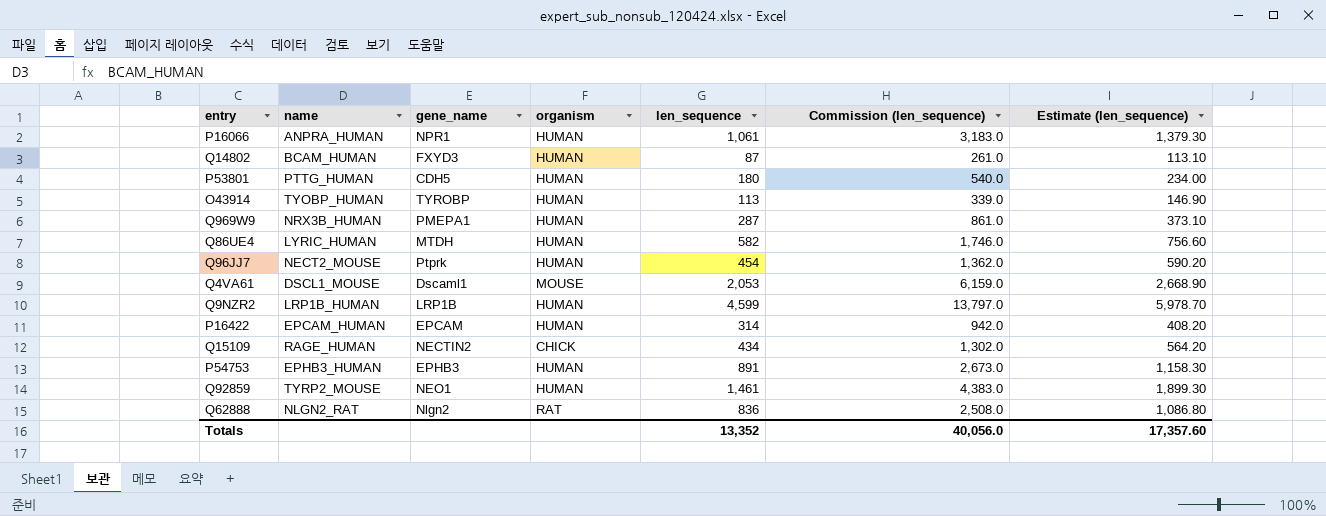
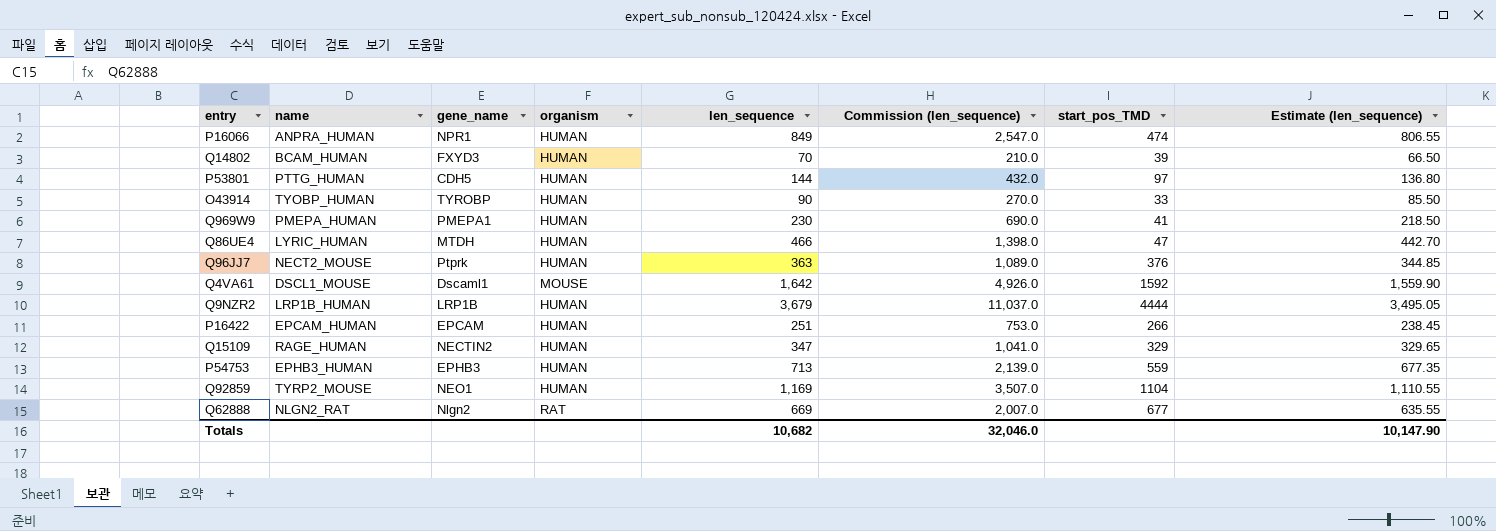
column start_pos_TMD | position: none -> 7
column Estimate (len_sequence) | formula: [len_sequence] * 1.3 -> [len_sequence] * 0.95
P16066 | len_sequence: 1,061 -> 849
P16066 | Commission (len_sequence): 3,183.0 -> 2,547.0
Q14802 | len_sequence: 87 -> 70
Q14802 | Commission (len_sequence): 261.0 -> 210.0
P53801 | len_sequence: 180 -> 144
P53801 | Commission (len_sequence): 540.0 -> 432.0
O43914 | len_sequence: 113 -> 90
O43914 | Commission (len_sequence): 339.0 -> 270.0
Q969W9 | name: NRX3B_HUMAN -> PMEPA_HUMAN
Q969W9 | len_sequence: 287 -> 230
Q969W9 | Commission (len_sequence): 861.0 -> 690.0
Q86UE4 | len_sequence: 582 -> 466
Q86UE4 | Commission (len_sequence): 1,746.0 -> 1,398.0
Q96JJ7 | len_sequence: 454 -> 363
Q96JJ7 | Commission (len_sequence): 1,362.0 -> 1,089.0
Q4VA61 | len_sequence: 2,053 -> 1,642
Q4VA61 | Commission (len_sequence): 6,159.0 -> 4,926.0
Q9NZR2 | len_sequence: 4,599 -> 3,679
Q9NZR2 | Commission (len_sequence): 13,797.0 -> 11,037.0
P16422 | len_sequence: 314 -> 251
P16422 | Commission (len_sequence): 942.0 -> 753.0
Q15109 | organism: CHICK -> HUMAN
Q15109 | len_sequence: 434 -> 347
Q15109 | Commission (len_sequence): 1,302.0 -> 1,041.0
P54753 | len_sequence: 891 -> 713
P54753 | Commission (len_sequence): 2,673.0 -> 2,139.0
Q92859 | len_sequence: 1,461 -> 1,169
Q92859 | Commission (len_sequence): 4,383.0 -> 3,507.0
Q62888 | len_sequence: 836 -> 669
Q62888 | Commission (len_sequence): 2,508.0 -> 2,007.0
Totals | len_sequence: 13,352 -> 10,682
Totals | Commission (len_sequence): 40,056.0 -> 32,046.0
Totals | Estimate (len_sequence): 17,357.60 -> 10,147.90

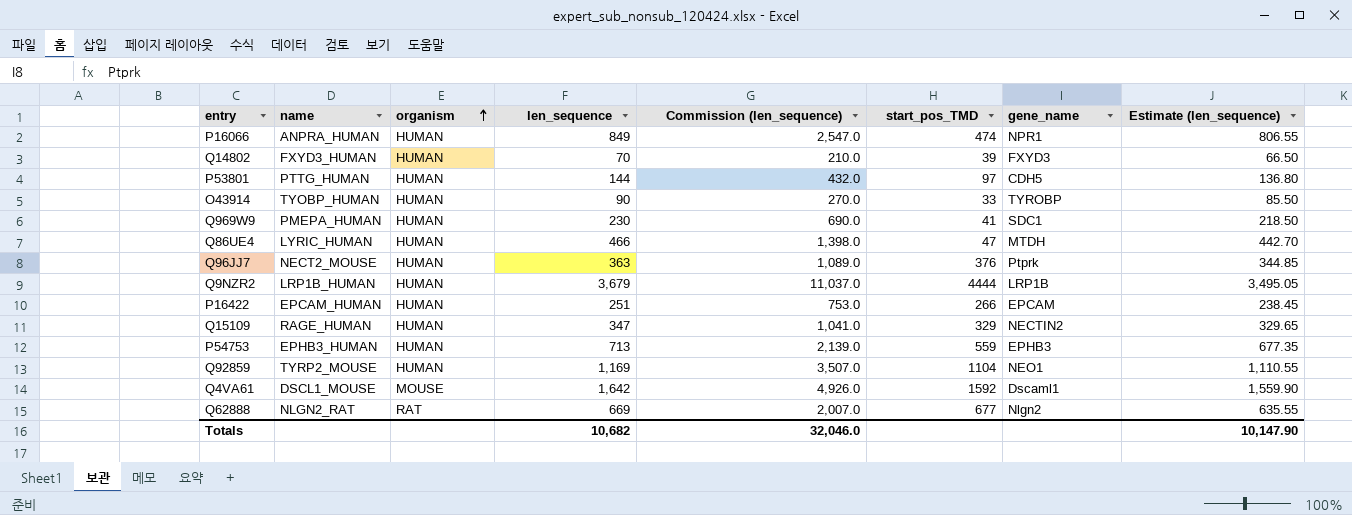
row order: none -> organism ascending
column gene_name | position: 3 -> 7
Q14802 | name: BCAM_HUMAN -> FXYD3_HUMAN
Q969W9 | gene_name: PMEPA1 -> SDC1

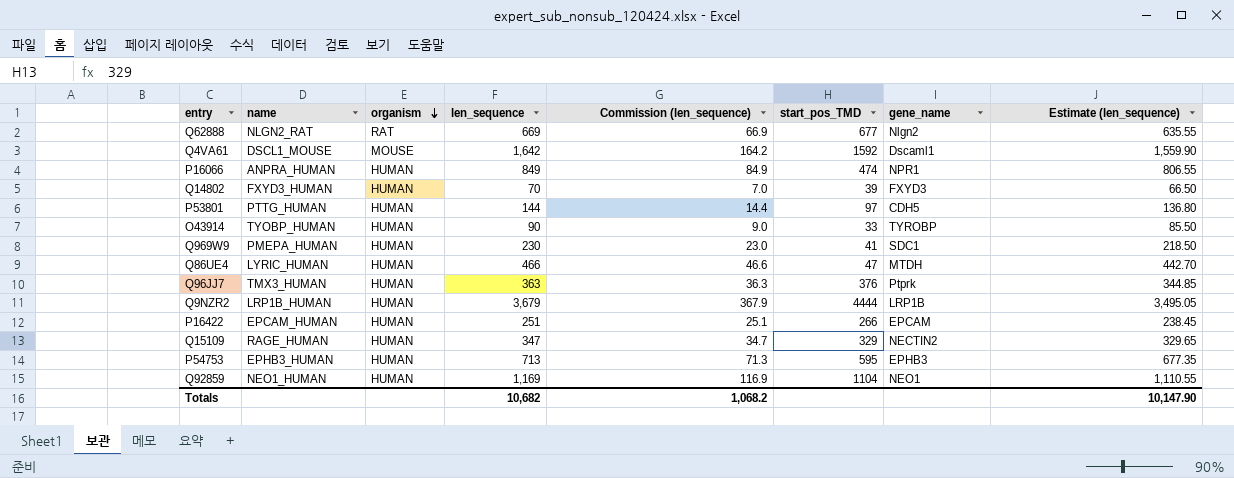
row order: organism ascending -> organism descending
column Commission (len_sequence) | formula: [len_sequence] * 3 -> [len_sequence] * 0.1
Q96JJ7 | name: NECT2_MOUSE -> TMX3_HUMAN
P54753 | start_pos_TMD: 559 -> 595
Q92859 | name: TYRP2_MOUSE -> NEO1_HUMAN
Totals | Commission (len_sequence): 32,046.0 -> 1,068.2

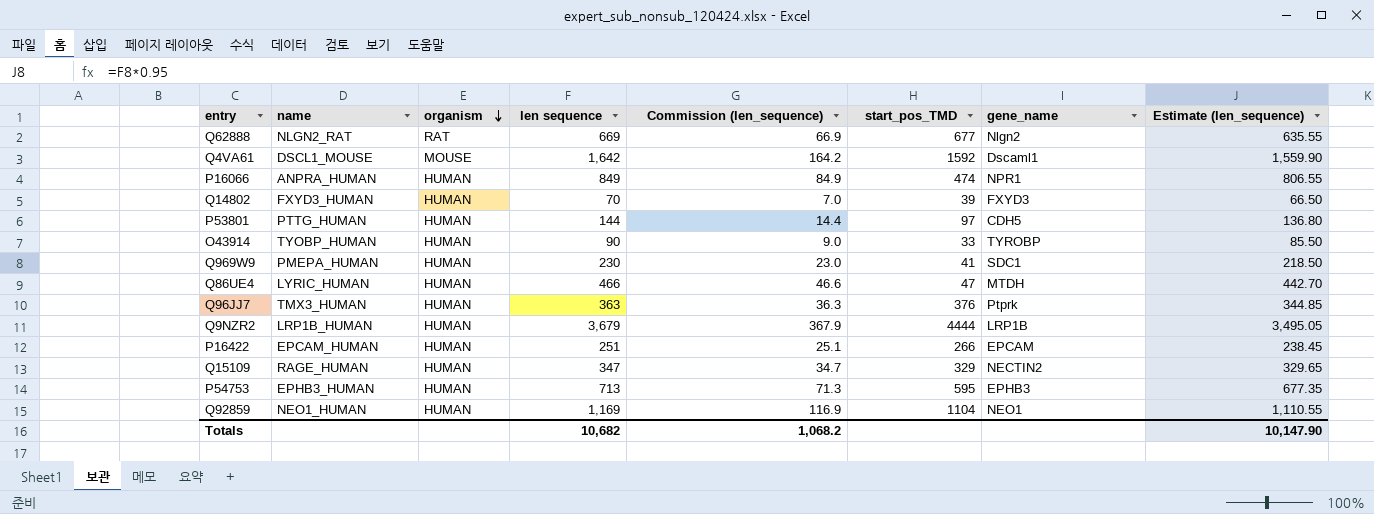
column name: len_sequence -> len sequence

